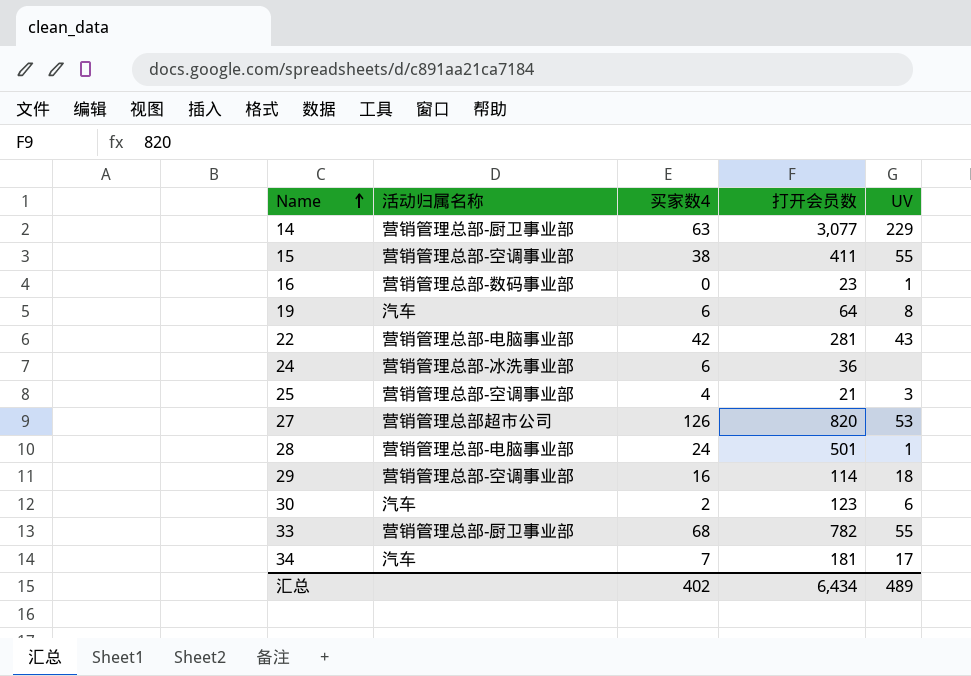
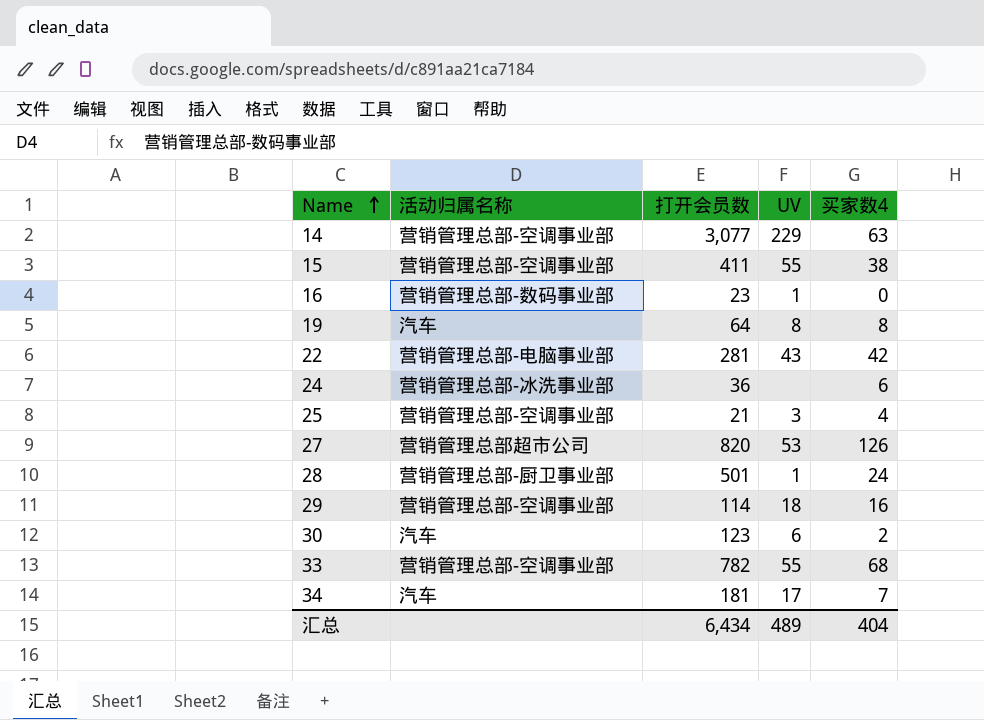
column 买家数4 | position: 3 -> 5
14 | 活动归属名称: 营销管理总部-厨卫事业部 -> 营销管理总部-空调事业部
19 | 买家数4: 6 -> 8
28 | 活动归属名称: 营销管理总部-电脑事业部 -> 营销管理总部-厨卫事业部
33 | 活动归属名称: 营销管理总部-厨卫事业部 -> 营销管理总部-空调事业部
汇总 | 买家数4: 402 -> 404

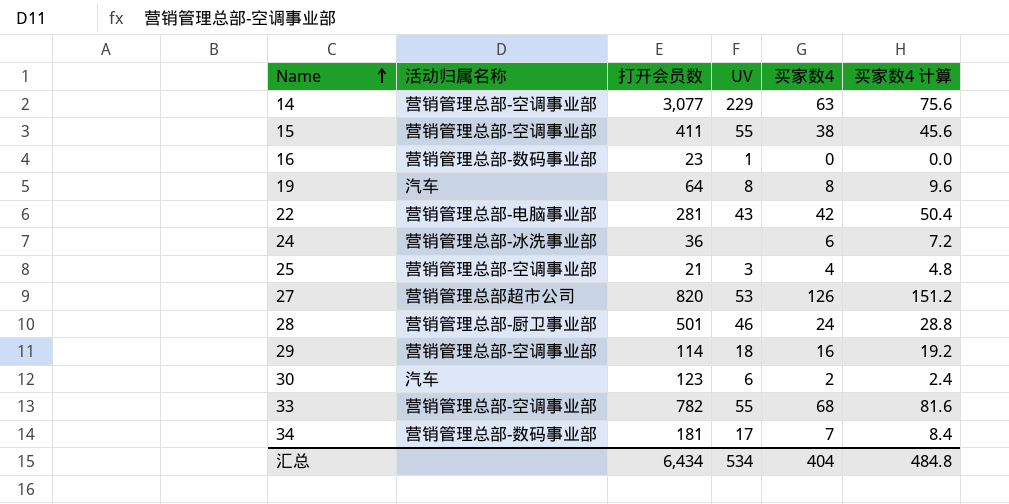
column 买家数4 计算 | formula: none -> [买家数4] * 1.2
28 | UV: 1 -> 46
34 | 活动归属名称: 汽车 -> 营销管理总部-数码事业部
汇总 | UV: 489 -> 534

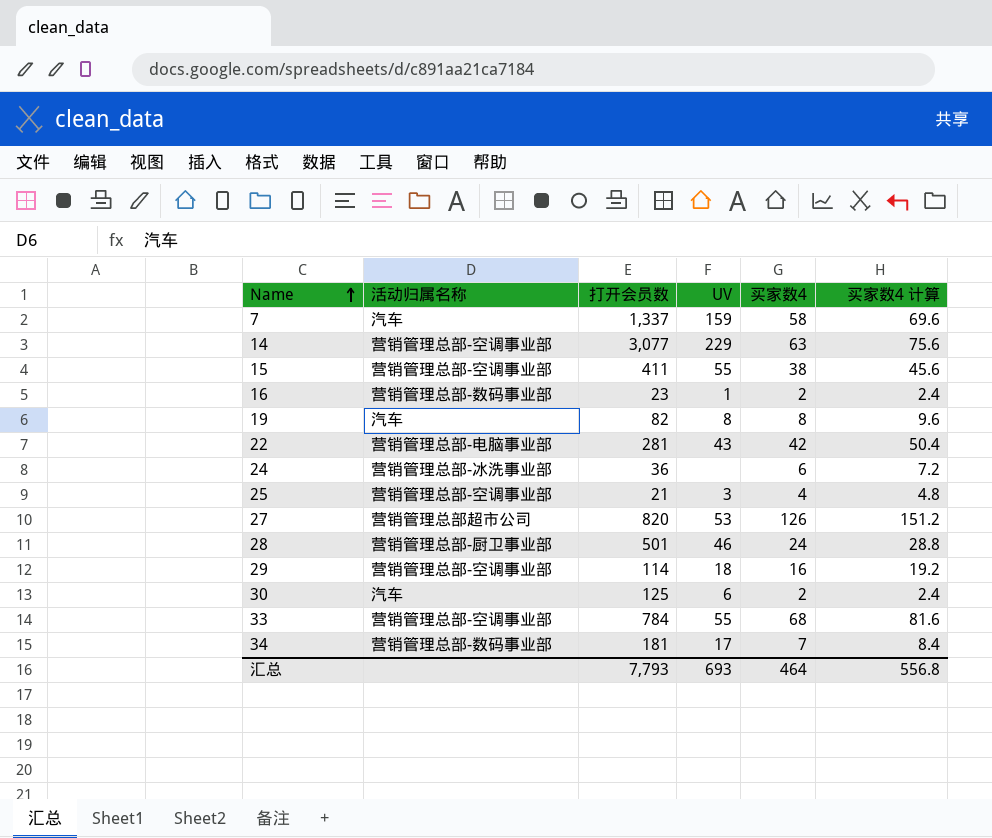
row 7: none -> 汽车 | 1,337 | 159 | 58 | 69.6
16 | 买家数4: 0 -> 2
16 | 买家数4 计算: 0.0 -> 2.4
19 | 打开会员数: 64 -> 82
30 | 打开会员数: 123 -> 125
33 | 打开会员数: 782 -> 784
汇总 | 打开会员数: 6,434 -> 7,793
汇总 | UV: 534 -> 693
汇总 | 买家数4: 404 -> 464
汇总 | 买家数4 计算: 484.8 -> 556.8

